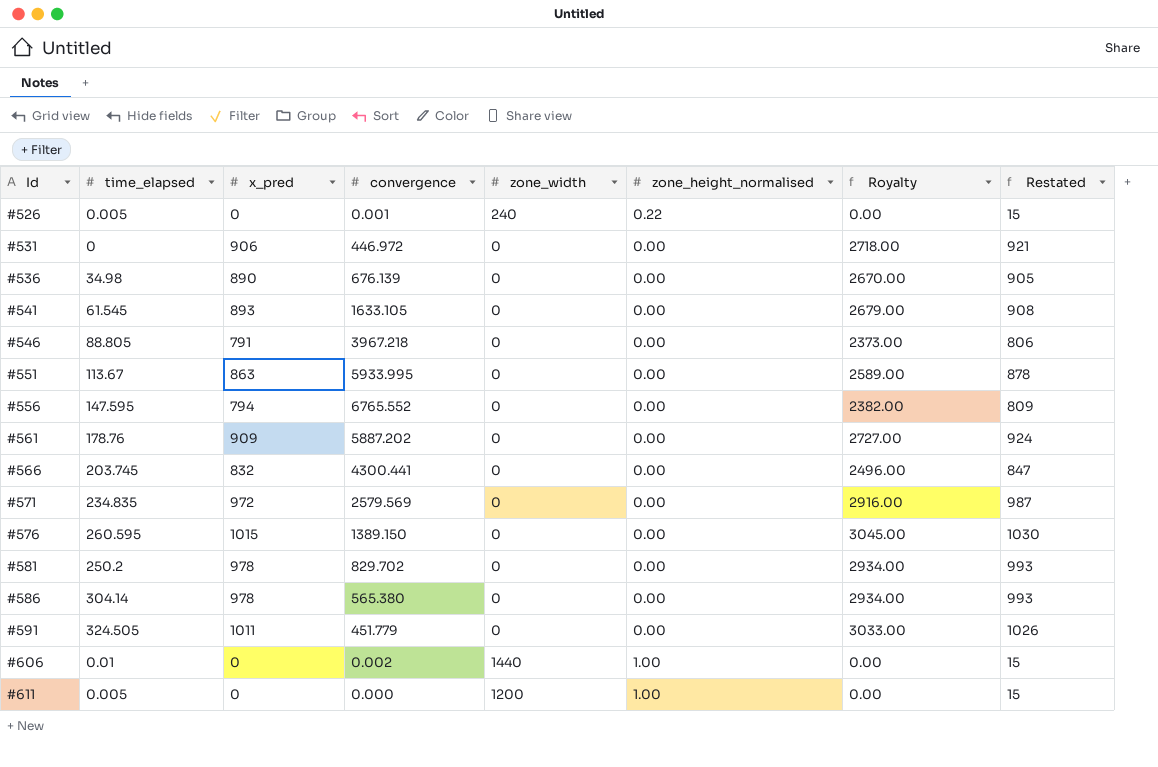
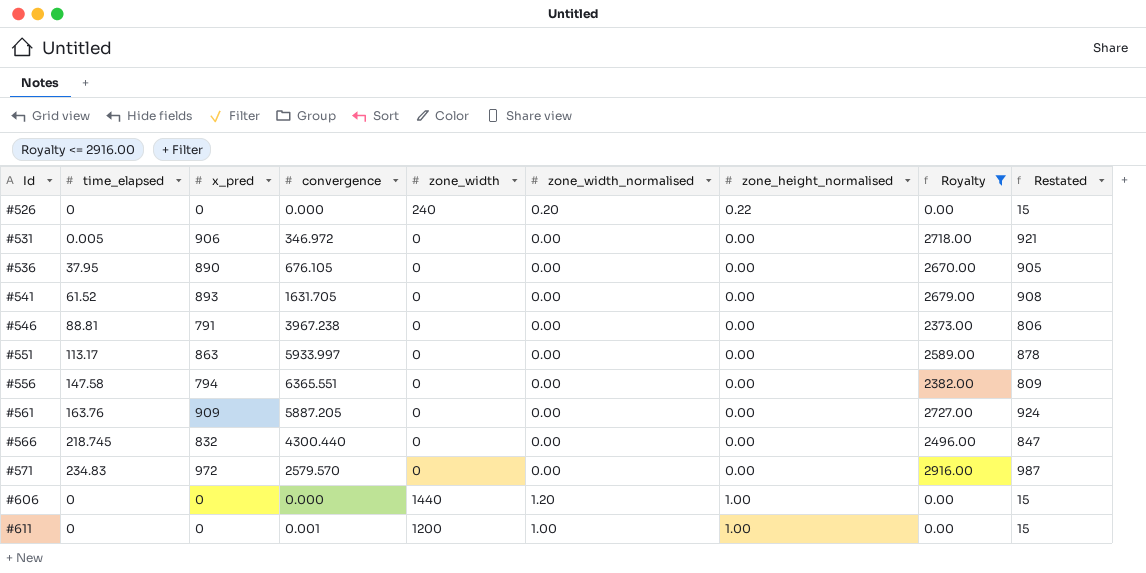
filter: none -> Royalty <= 2916.00
column zone_width_normalised | position: none -> 6
#526 | time_elapsed: 0.005 -> 0
#526 | convergence: 0.001 -> 0.000
#531 | time_elapsed: 0 -> 0.005
#531 | convergence: 446.972 -> 346.972
#536 | time_elapsed: 34.98 -> 37.95
#536 | convergence: 676.139 -> 676.105
#541 | time_elapsed: 61.545 -> 61.52
#541 | convergence: 1633.105 -> 1631.705
#546 | time_elapsed: 88.805 -> 88.81
#546 | convergence: 3967.218 -> 3967.238
#551 | time_elapsed: 113.67 -> 113.17
#551 | convergence: 5933.995 -> 5933.997
#556 | time_elapsed: 147.595 -> 147.58
#556 | convergence: 6765.552 -> 6365.551
#561 | time_elapsed: 178.76 -> 163.76
#561 | convergence: 5887.202 -> 5887.205
#566 | time_elapsed: 203.745 -> 218.745
#566 | convergence: 4300.441 -> 4300.440
#571 | time_elapsed: 234.835 -> 234.83
#571 | convergence: 2579.569 -> 2579.570
#606 | time_elapsed: 0.01 -> 0
#606 | convergence: 0.002 -> 0.000
#611 | time_elapsed: 0.005 -> 0
#611 | convergence: 0.000 -> 0.001

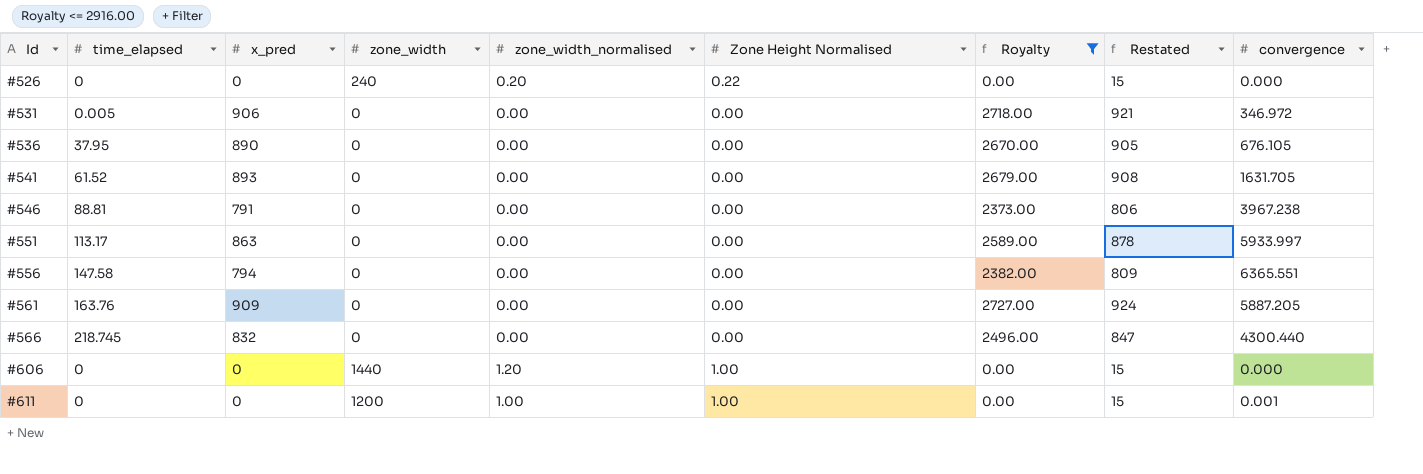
column name: zone_height_normalised -> Zone Height Normalised
column convergence | position: 4 -> 9
row #571: 234.83 | 972 | 2579.570 | 0 | 0.00 | 0.00 | 2916.00 | 987 -> none

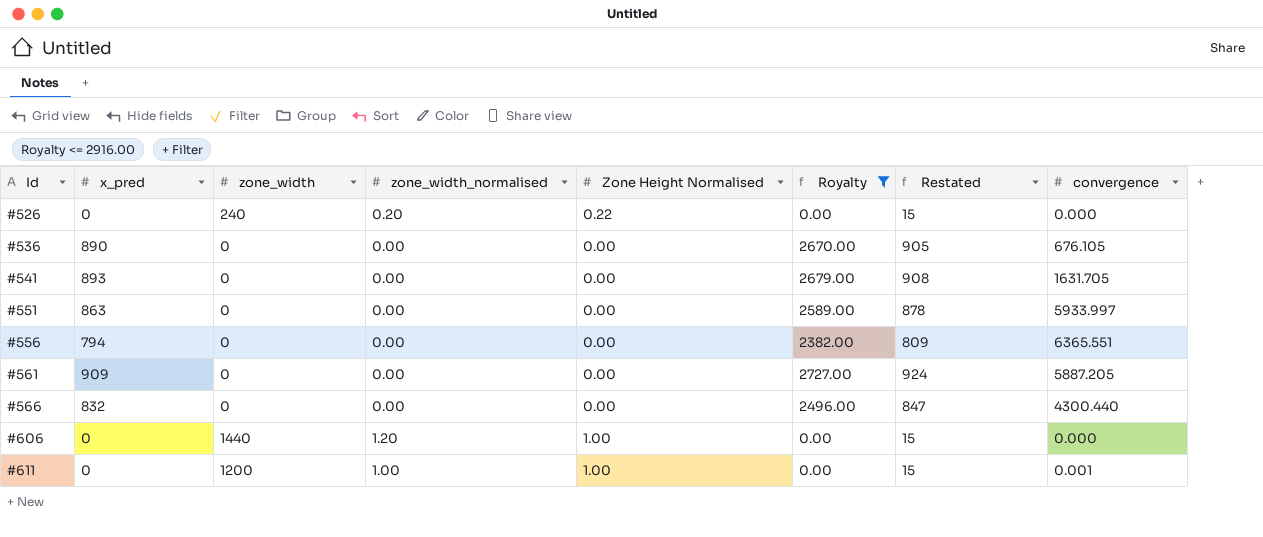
column time_elapsed | position: 2 -> none
row #531: 0.005 | 906 | 0 | 0.00 | 0.00 | 2718.00 | 921 | 346.972 -> none
row #546: 88.81 | 791 | 0 | 0.00 | 0.00 | 2373.00 | 806 | 3967.238 -> none

